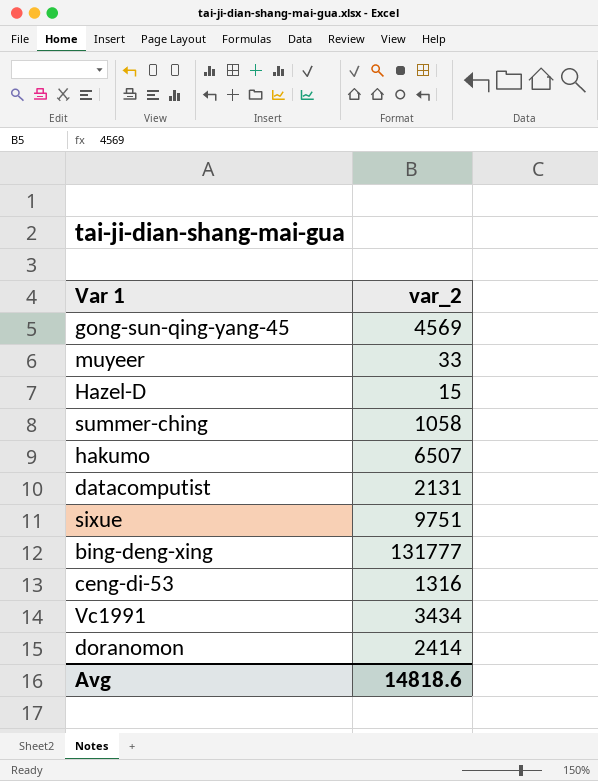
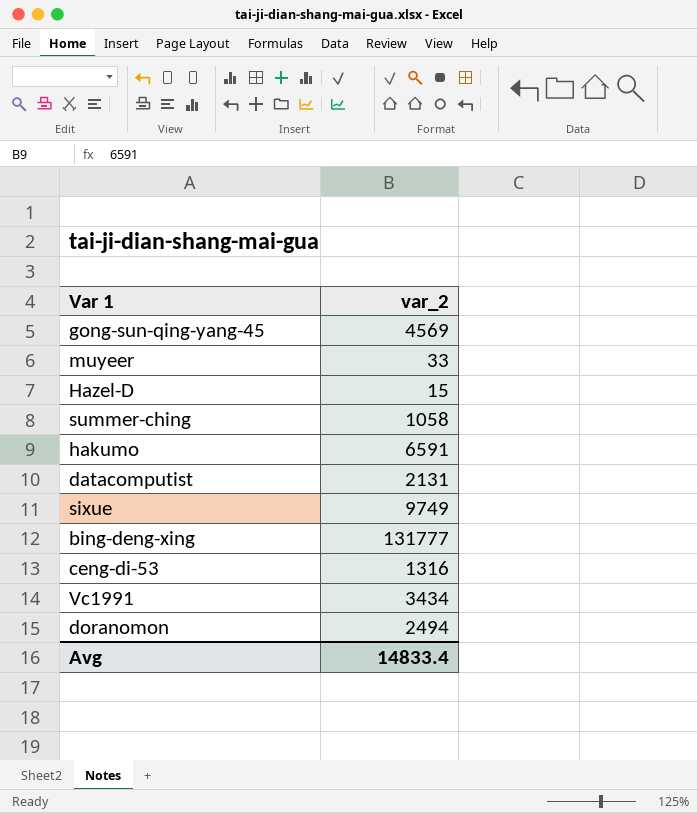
hakumo | var_2: 6507 -> 6591
sixue | var_2: 9751 -> 9749
doranomon | var_2: 2414 -> 2494
Avg | var_2: 14818.6 -> 14833.4

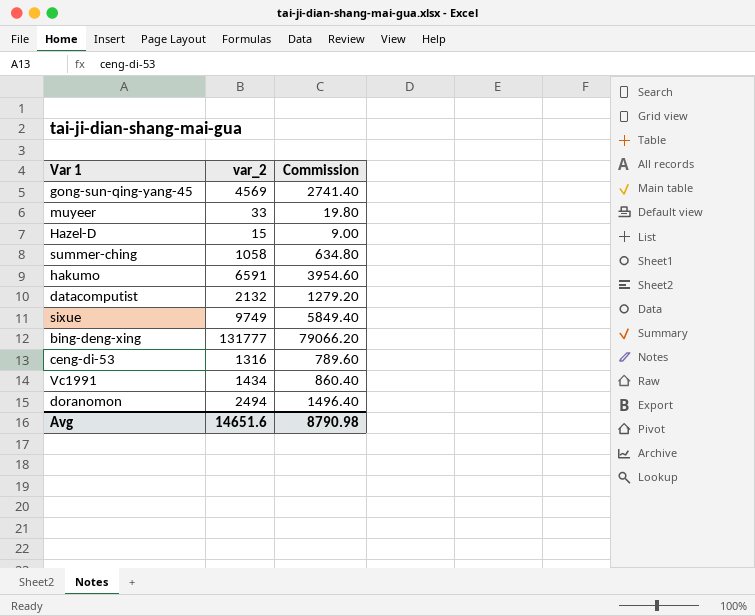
column Commission | formula: none -> [var_2] * 0.6
datacomputist | var_2: 2131 -> 2132
Vc1991 | var_2: 3434 -> 1434
Avg | var_2: 14833.4 -> 14651.6

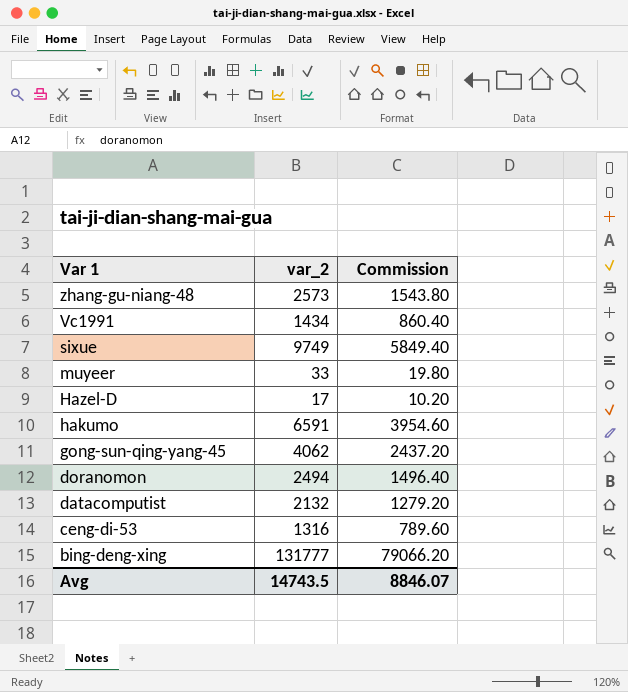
row order: none -> Var 1 descending
row summer-ching: 1058 | 634.80 -> none
row zhang-gu-niang-48: none -> 2573 | 1543.80
Hazel-D | var_2: 15 -> 17
Hazel-D | Commission: 9.00 -> 10.20
gong-sun-qing-yang-45 | var_2: 4569 -> 4062
gong-sun-qing-yang-45 | Commission: 2741.40 -> 2437.20
Avg | var_2: 14651.6 -> 14743.5
Avg | Commission: 8790.98 -> 8846.07

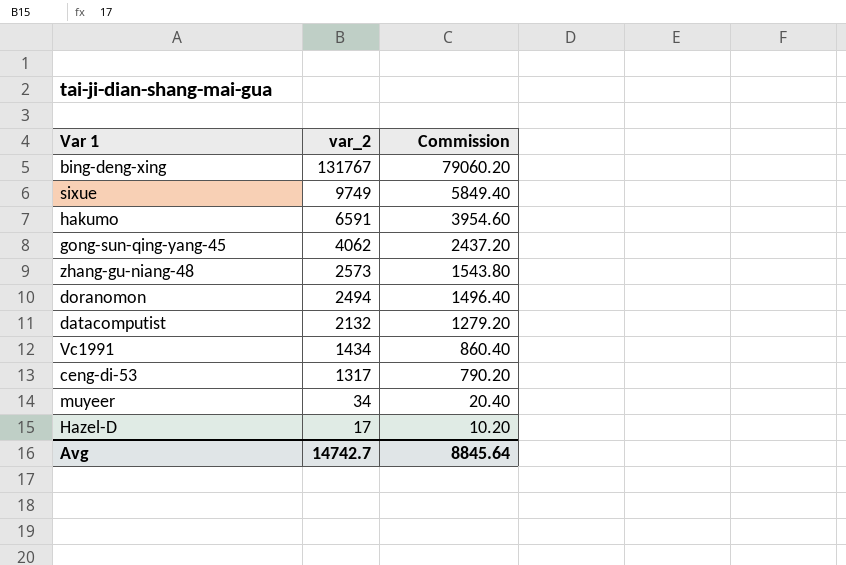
row order: Var 1 descending -> var_2 descending
bing-deng-xing | var_2: 131777 -> 131767
bing-deng-xing | Commission: 79066.20 -> 79060.20
ceng-di-53 | var_2: 1316 -> 1317
ceng-di-53 | Commission: 789.60 -> 790.20
muyeer | var_2: 33 -> 34
muyeer | Commission: 19.80 -> 20.40
Avg | var_2: 14743.5 -> 14742.7
Avg | Commission: 8846.07 -> 8845.64

